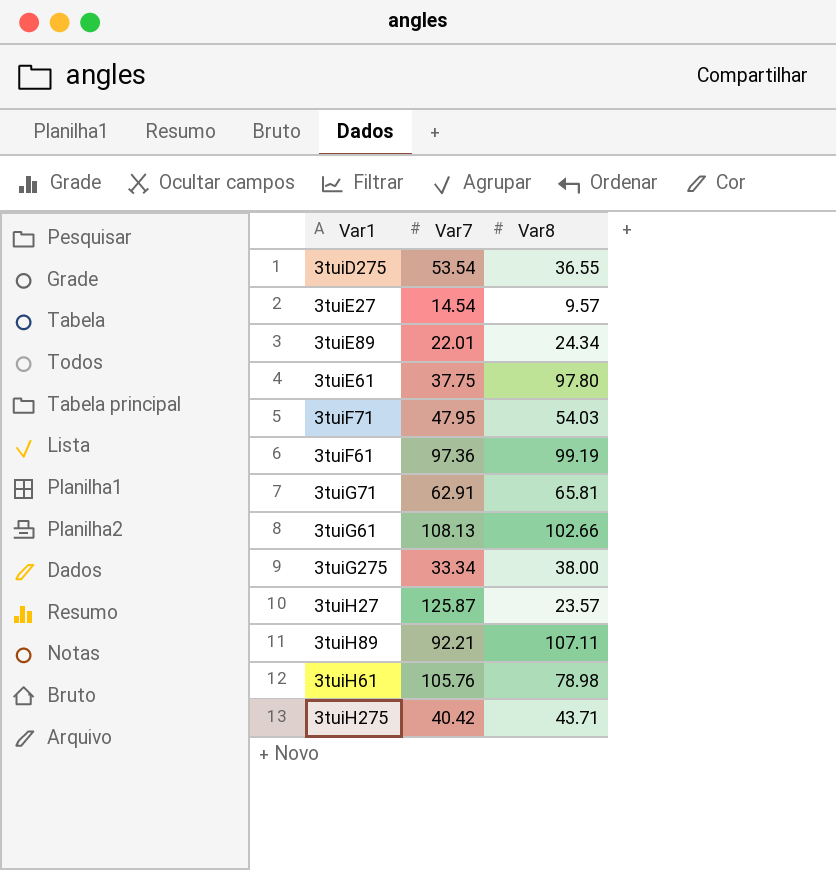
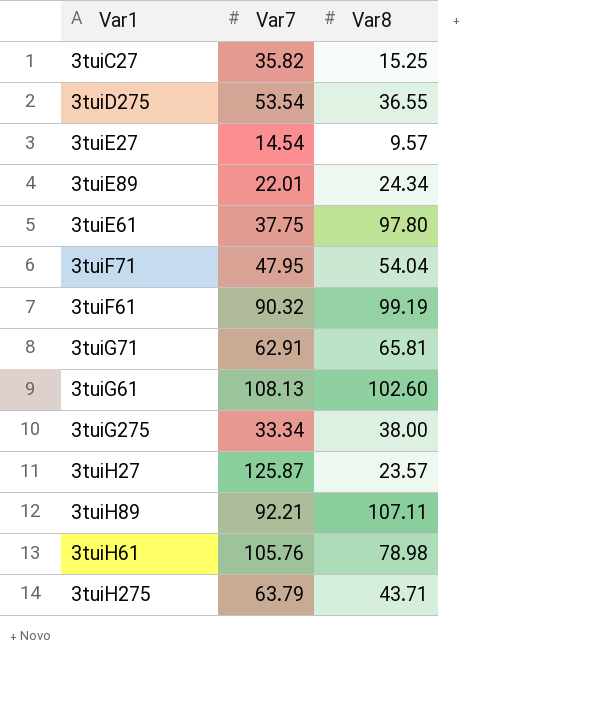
row 3tuiC27: none -> 35.82 | 15.25
3tuiF71 | Var8: 54.03 -> 54.04
3tuiF61 | Var7: 97.36 -> 90.32
3tuiG61 | Var8: 102.66 -> 102.60
3tuiH275 | Var7: 40.42 -> 63.79

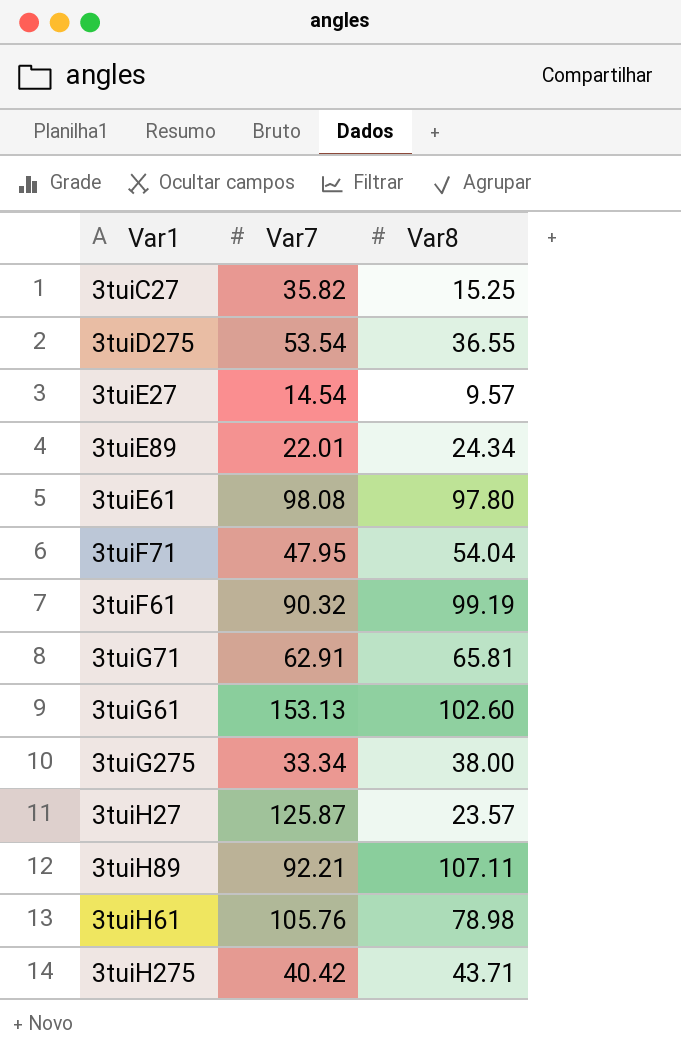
3tuiE61 | Var7: 37.75 -> 98.08
3tuiG61 | Var7: 108.13 -> 153.13
3tuiH275 | Var7: 63.79 -> 40.42

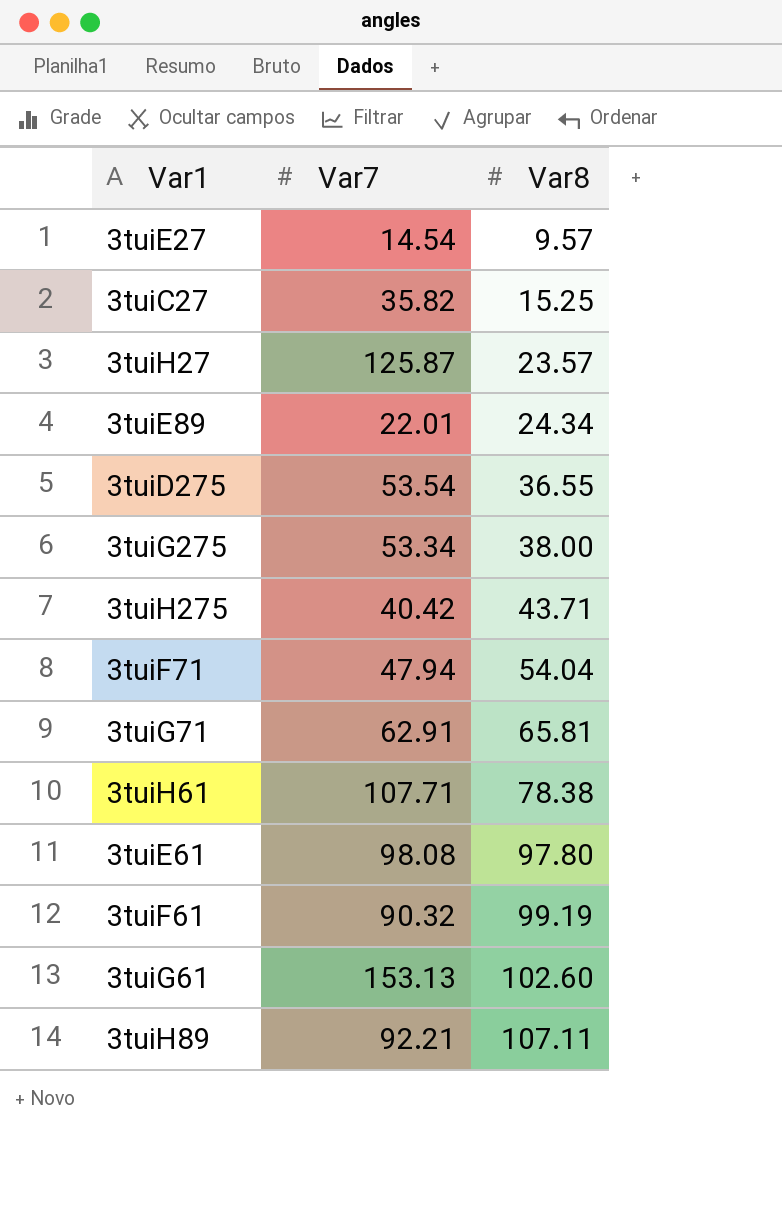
row order: none -> Var8 ascending
3tuiG275 | Var7: 33.34 -> 53.34
3tuiF71 | Var7: 47.95 -> 47.94
3tuiH61 | Var7: 105.76 -> 107.71
3tuiH61 | Var8: 78.98 -> 78.38

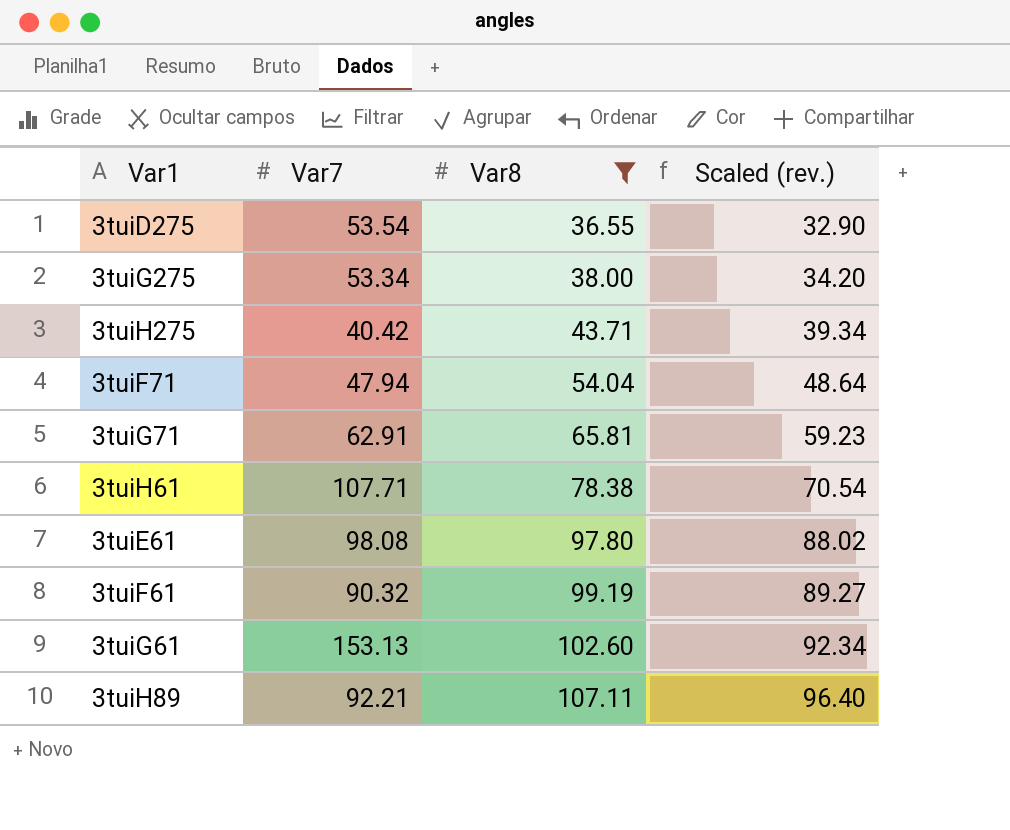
filter: none -> Var8 >= 36.55
column Scaled (rev.) | formula: none -> [Var8] * 0.9

